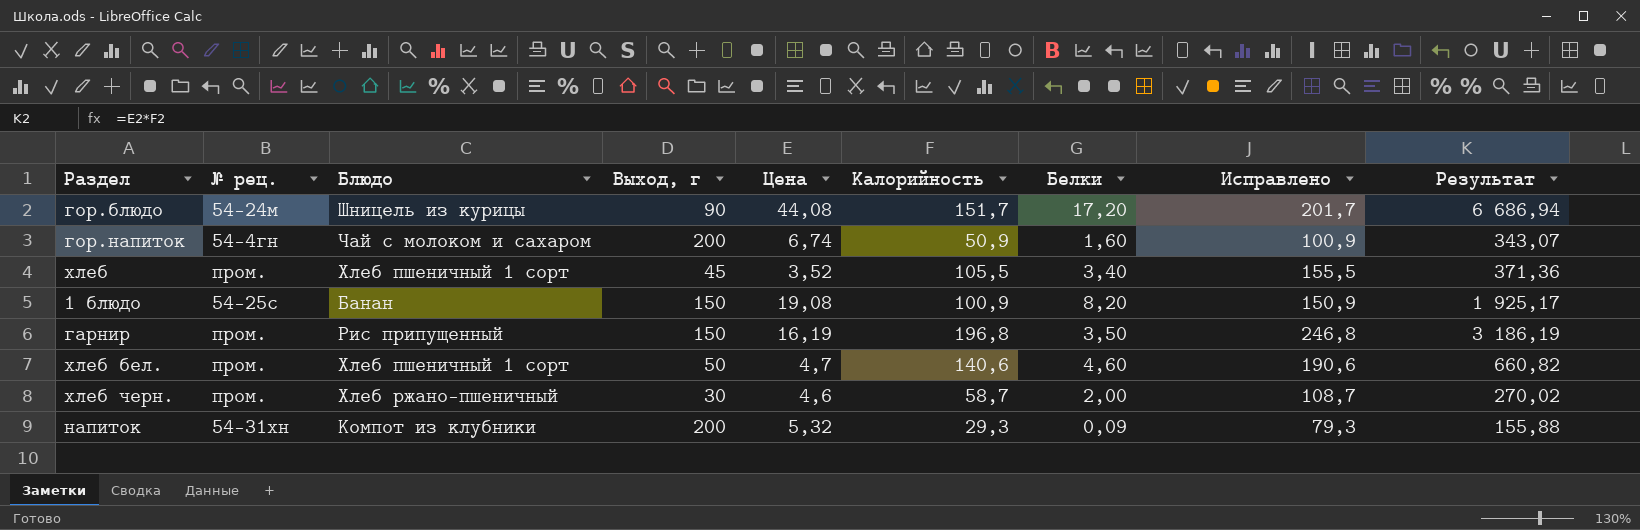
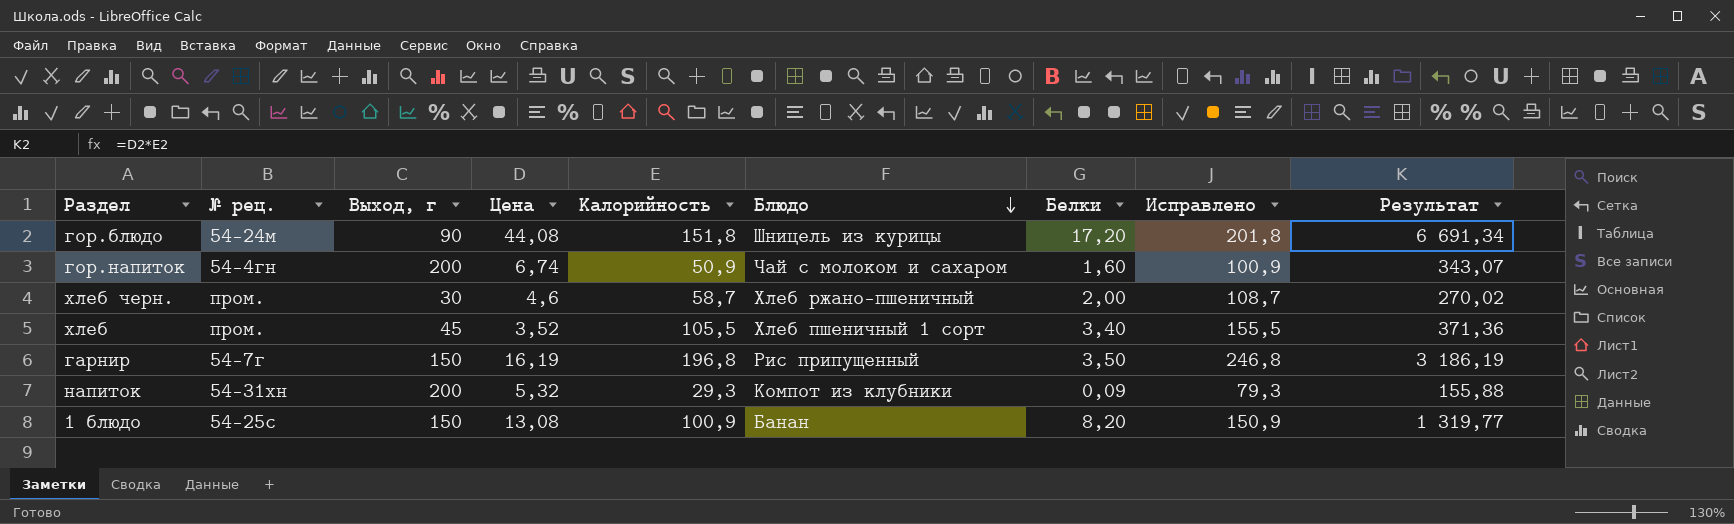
row order: none -> Блюдо descending
column Блюдо | position: 3 -> 6
row хлеб бел.: пром. | Хлеб пшеничный 1 сорт | 50 | 4,7 | 140,6 | 4,60 | 190,6 | 660,82 -> none
гор.блюдо | Калорийность: 151,7 -> 151,8
гор.блюдо | Исправлено: 201,7 -> 201,8
гор.блюдо | Результат: 6 686,94 -> 6 691,34
гарнир | № рец.: пром. -> 54-7г
1 блюдо | Цена: 19,08 -> 13,08
1 блюдо | Результат: 1 925,17 -> 1 319,77

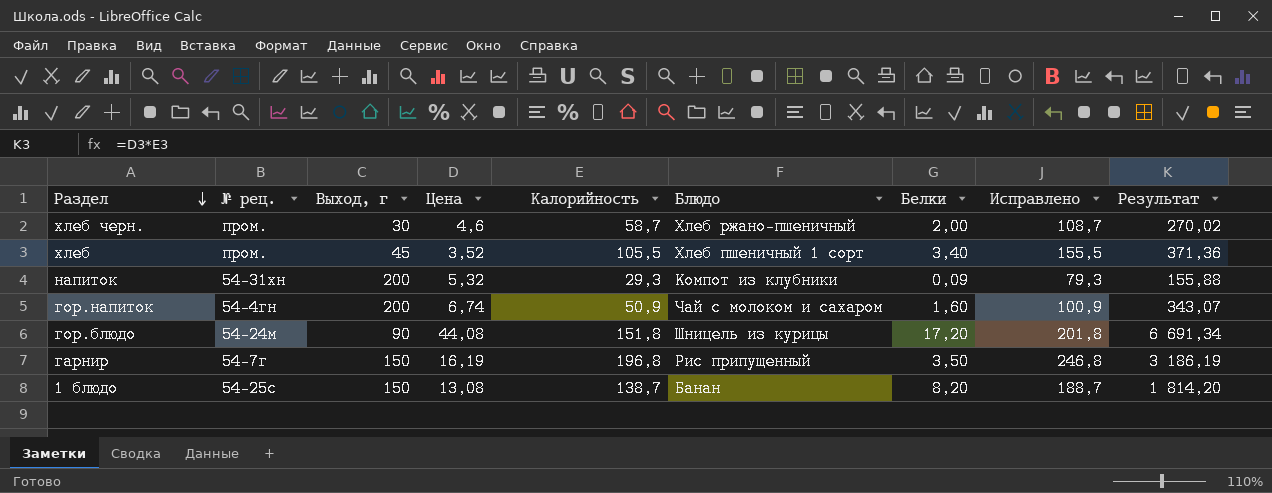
row order: Блюдо descending -> Раздел descending
1 блюдо | Калорийность: 100,9 -> 138,7
1 блюдо | Исправлено: 150,9 -> 188,7
1 блюдо | Результат: 1 319,77 -> 1 814,20

